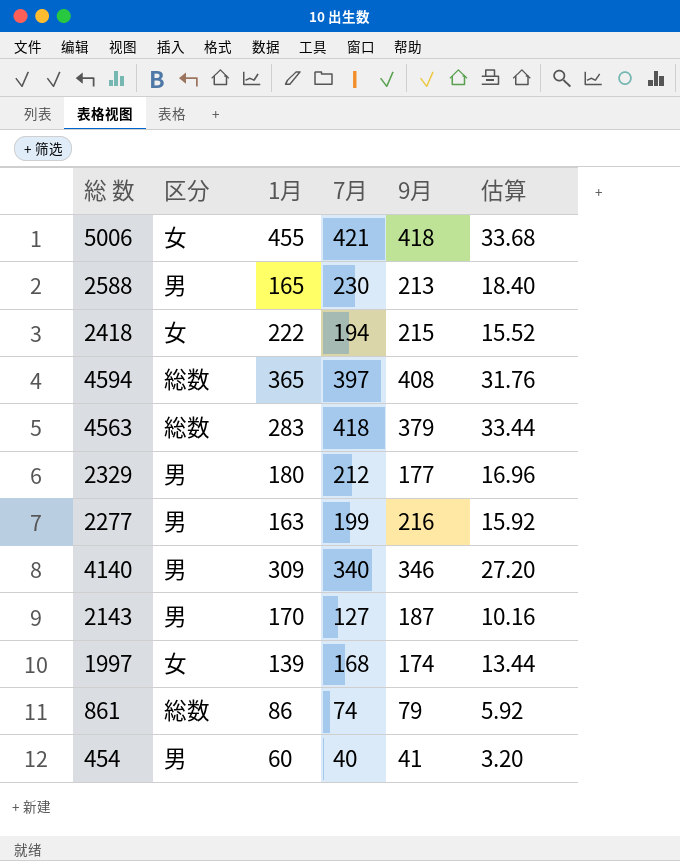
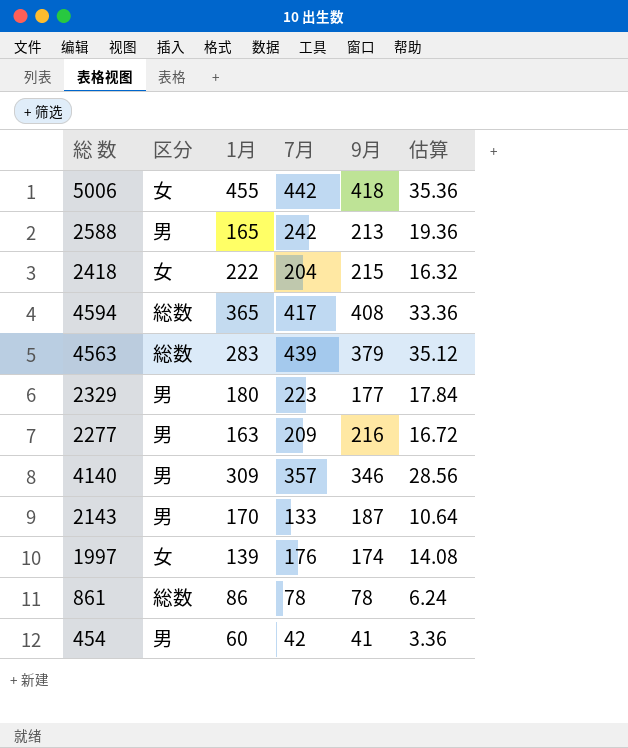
5006 | 7月: 421 -> 442
5006 | 估算: 33.68 -> 35.36
2588 | 7月: 230 -> 242
2588 | 估算: 18.40 -> 19.36
2418 | 7月: 194 -> 204
2418 | 估算: 15.52 -> 16.32
4594 | 7月: 397 -> 417
4594 | 估算: 31.76 -> 33.36
4563 | 7月: 418 -> 439
4563 | 估算: 33.44 -> 35.12
2329 | 7月: 212 -> 223
2329 | 估算: 16.96 -> 17.84
2277 | 7月: 199 -> 209
2277 | 估算: 15.92 -> 16.72
4140 | 7月: 340 -> 357
4140 | 估算: 27.20 -> 28.56
2143 | 7月: 127 -> 133
2143 | 估算: 10.16 -> 10.64
1997 | 7月: 168 -> 176
1997 | 估算: 13.44 -> 14.08
861 | 7月: 74 -> 78
861 | 9月: 79 -> 78
861 | 估算: 5.92 -> 6.24
454 | 7月: 40 -> 42
454 | 估算: 3.20 -> 3.36

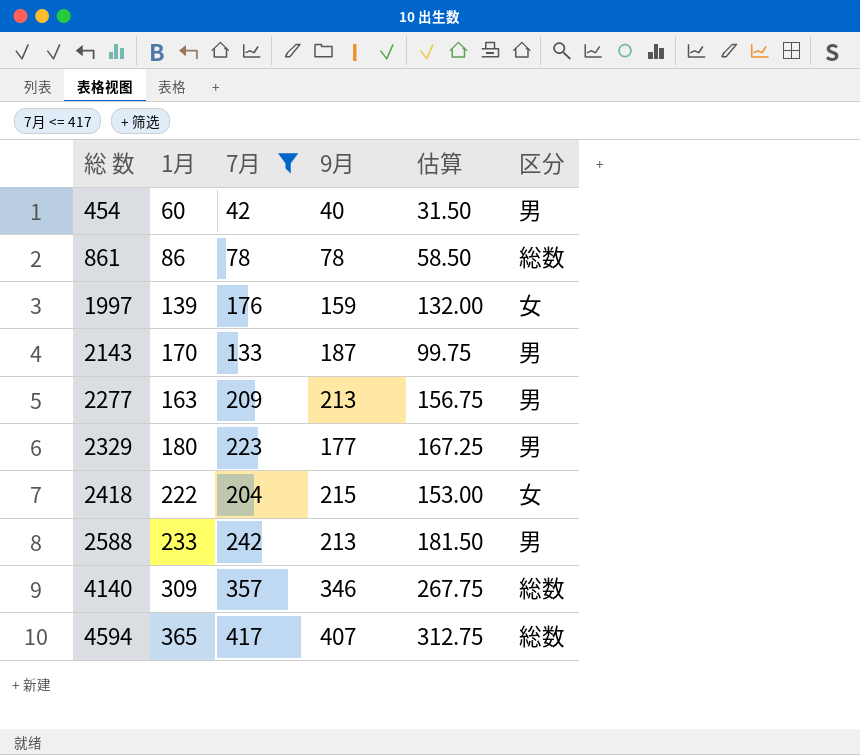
filter: none -> 7月 <= 417
row order: none -> 総 数 ascending
column 估算 | formula: [7月] * 0.08 -> [7月] * 0.75
column 区分 | position: 2 -> 6
454 | 9月: 41 -> 40
1997 | 9月: 174 -> 159
2277 | 9月: 216 -> 213
2588 | 1月: 165 -> 233
4140 | 区分: 男 -> 総数
4594 | 9月: 408 -> 407

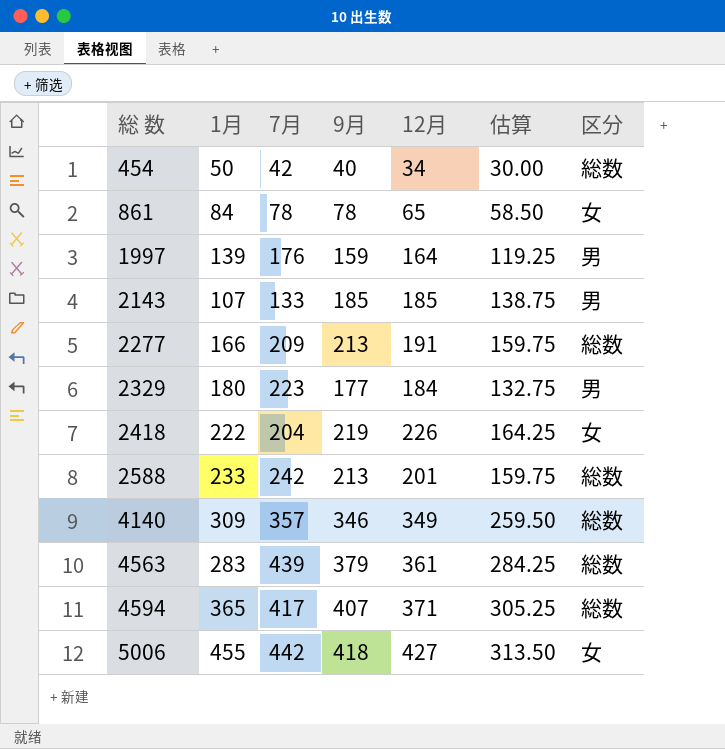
filter: 7月 <= 417 -> none
column 12月 | position: none -> 5
column 估算 | formula: [7月] * 0.75 -> [9月] * 0.75
454 | 1月: 60 -> 50
454 | 区分: 男 -> 総数
861 | 1月: 86 -> 84
861 | 区分: 総数 -> 女
1997 | 区分: 女 -> 男
2143 | 1月: 170 -> 107
2143 | 9月: 187 -> 185
2277 | 1月: 163 -> 166
2277 | 区分: 男 -> 総数
2418 | 9月: 215 -> 219
2588 | 区分: 男 -> 総数

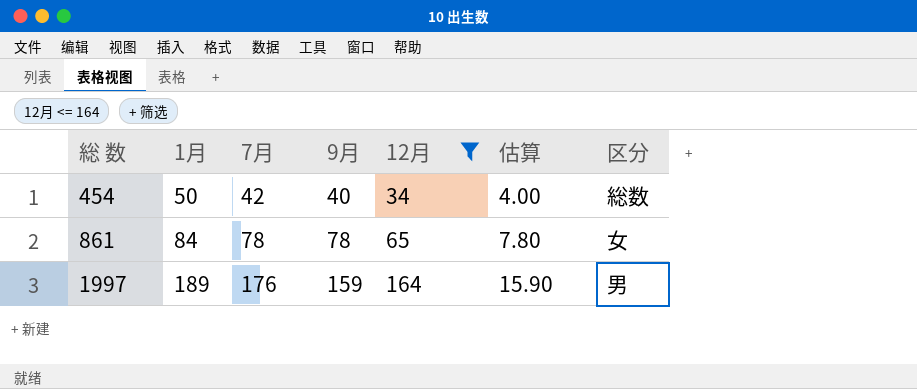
filter: none -> 12月 <= 164
column 估算 | formula: [9月] * 0.75 -> [9月] * 0.1
1997 | 1月: 139 -> 189

